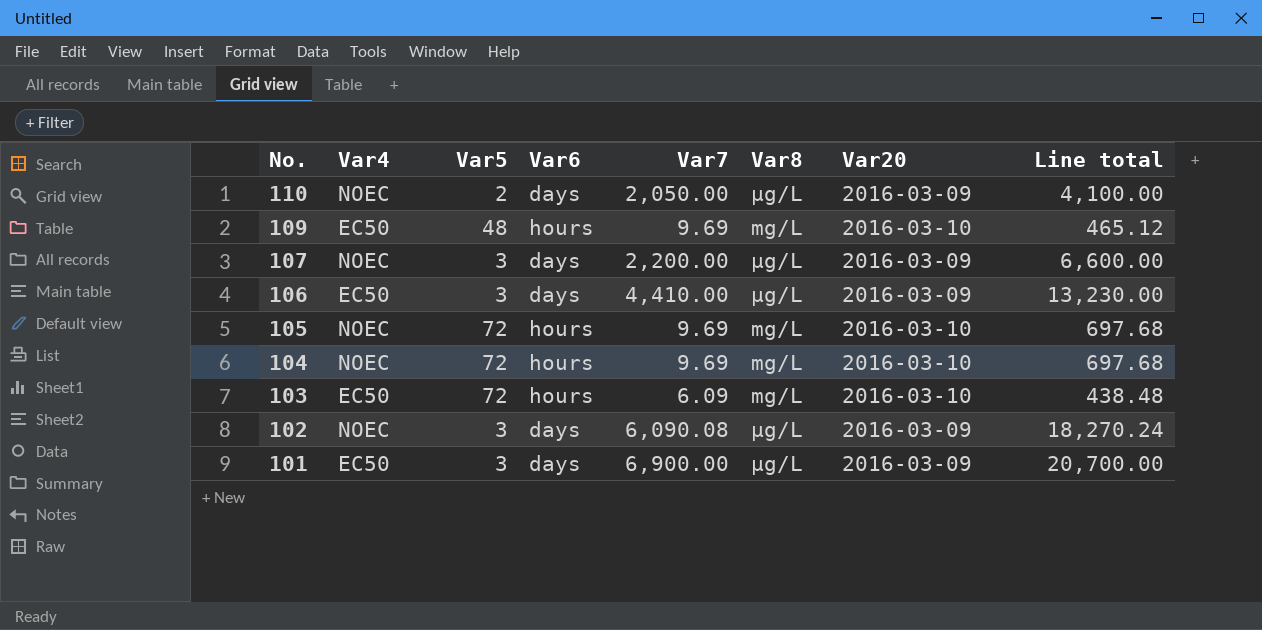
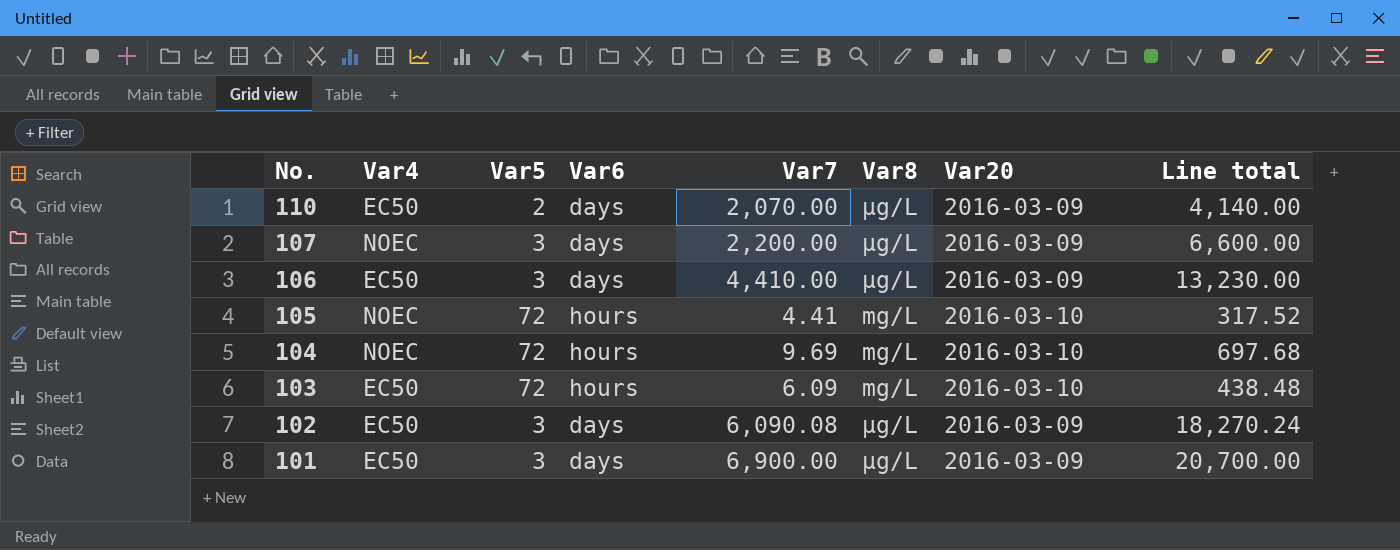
row 109: EC50 | 48 | hours | 9.69 | mg/L | 2016-03-10 | 465.12 -> none
110 | Var4: NOEC -> EC50
110 | Var7: 2,050.00 -> 2,070.00
110 | Line total: 4,100.00 -> 4,140.00
105 | Var7: 9.69 -> 4.41
105 | Line total: 697.68 -> 317.52
102 | Var4: NOEC -> EC50

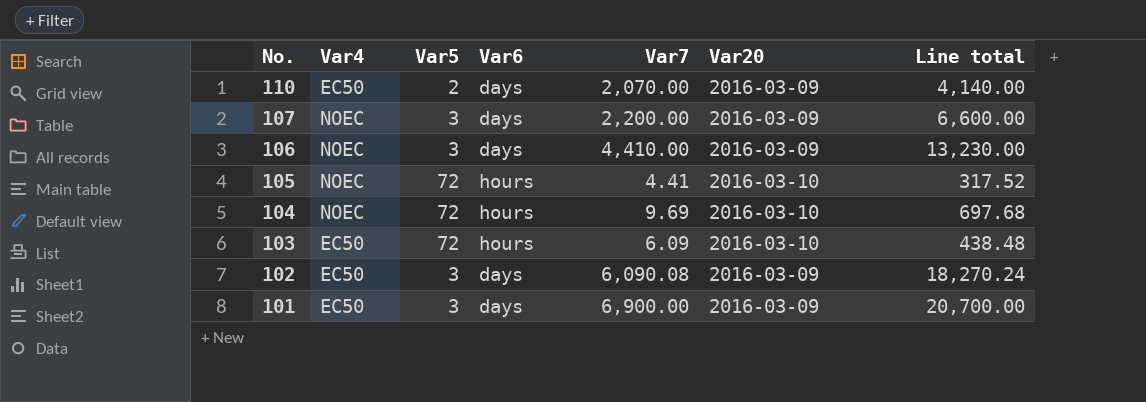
column Var8 | position: 6 -> none
106 | Var4: EC50 -> NOEC

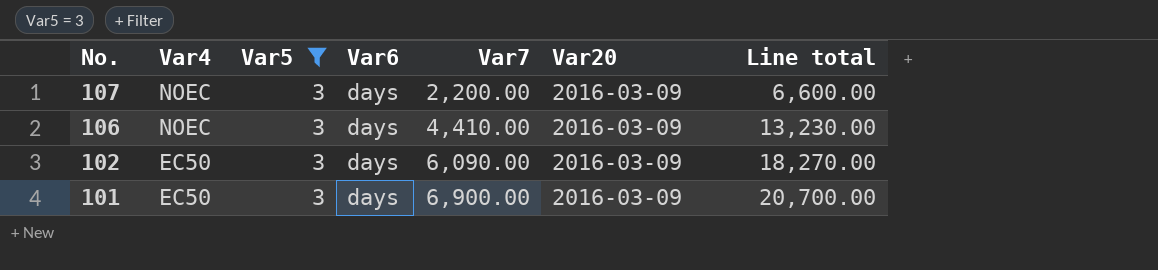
filter: none -> Var5 = 3
102 | Var7: 6,090.08 -> 6,090.00
102 | Line total: 18,270.24 -> 18,270.00

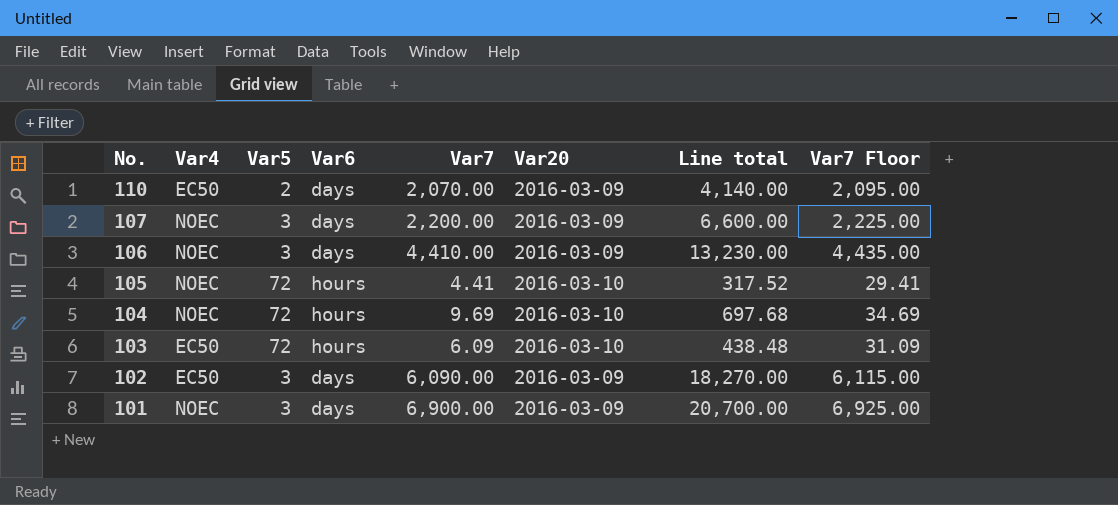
filter: Var5 = 3 -> none
column Var7 Floor | formula: none -> [Var7] + 25
101 | Var4: EC50 -> NOEC

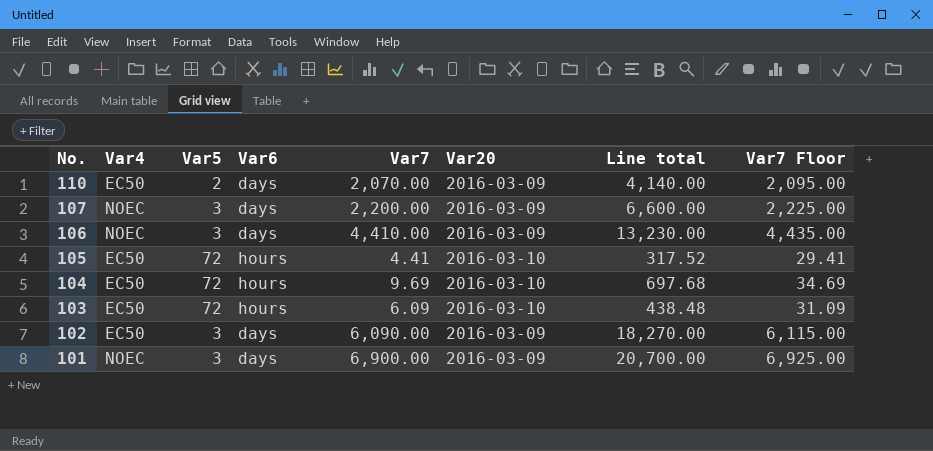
105 | Var4: NOEC -> EC50
104 | Var4: NOEC -> EC50

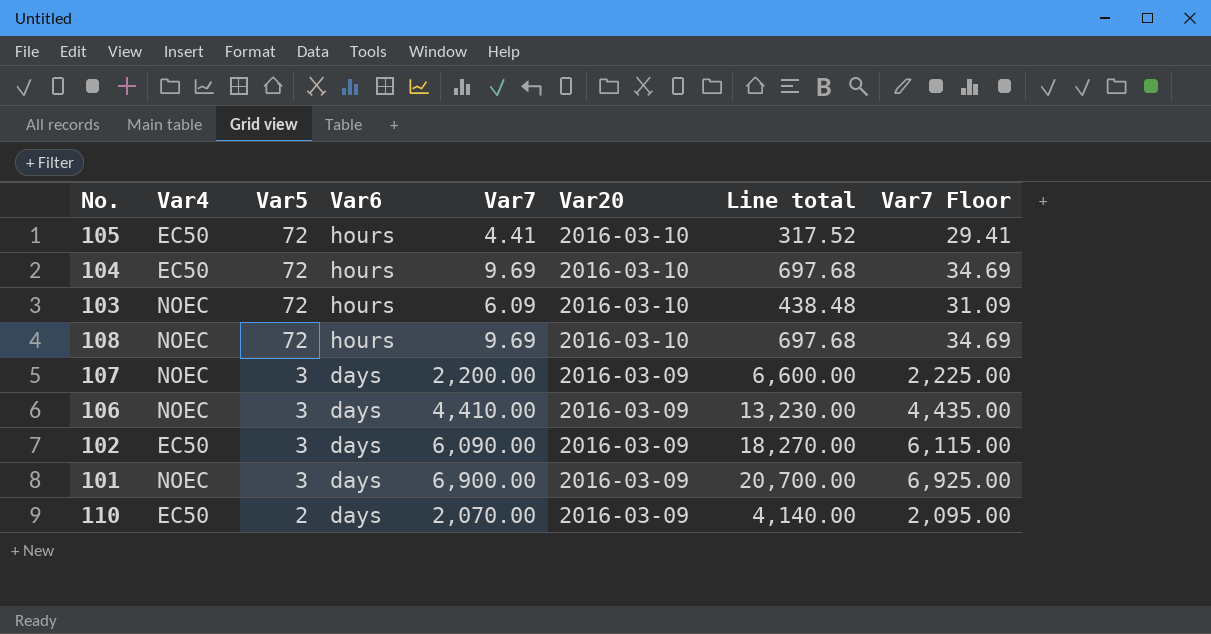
row order: No. descending -> Var5 descending
103 | Var4: EC50 -> NOEC
row 108: none -> NOEC | 72 | hours | 9.69 | 2016-03-10 | 697.68 | 34.69

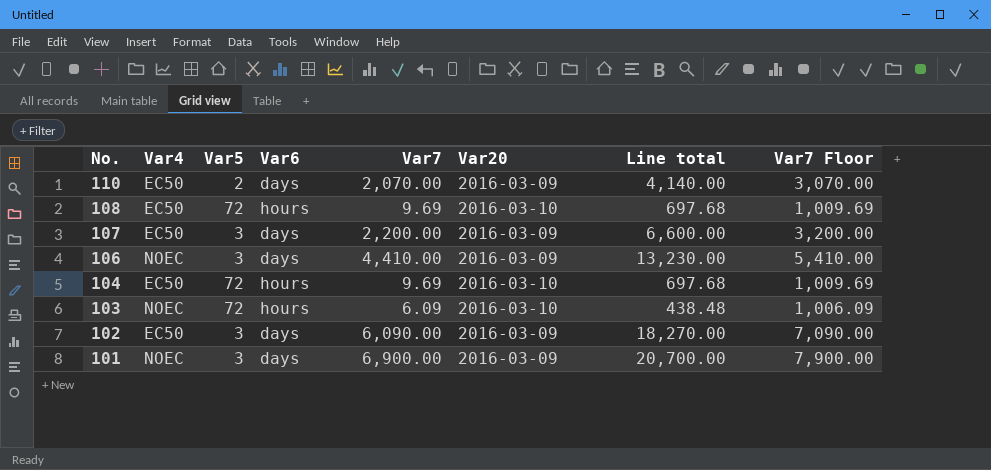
row order: Var5 descending -> No. descending
column Var7 Floor | formula: [Var7] + 25 -> [Var7] + 1000
row 105: EC50 | 72 | hours | 4.41 | 2016-03-10 | 317.52 | 29.41 -> none
108 | Var4: NOEC -> EC50
107 | Var4: NOEC -> EC50

